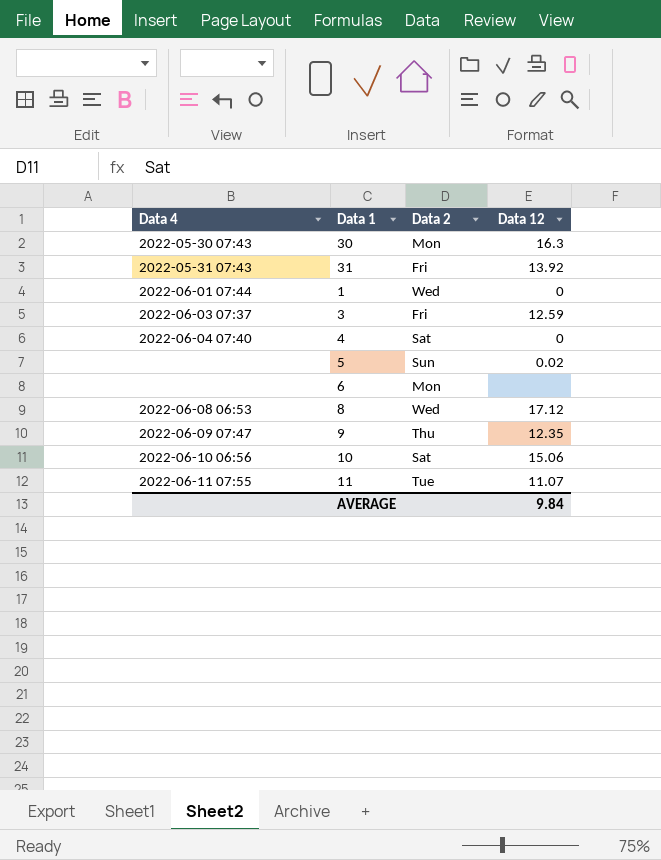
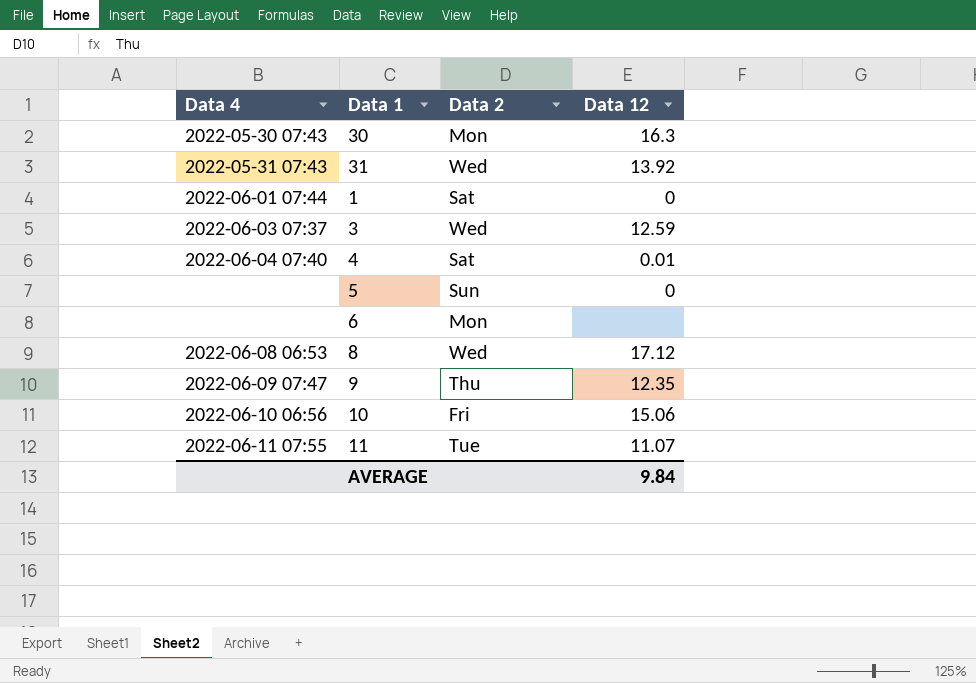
31 | Data 2: Fri -> Wed
1 | Data 2: Wed -> Sat
3 | Data 2: Fri -> Wed
4 | Data 12: 0 -> 0.01
5 | Data 12: 0.02 -> 0
10 | Data 2: Sat -> Fri

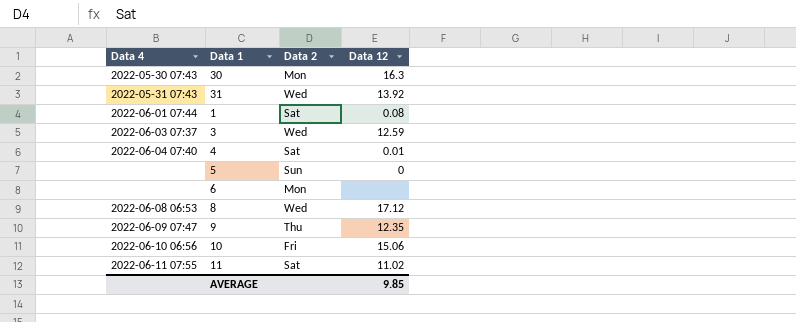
1 | Data 12: 0 -> 0.08
11 | Data 2: Tue -> Sat
11 | Data 12: 11.07 -> 11.02
AVERAGE | Data 12: 9.84 -> 9.85

